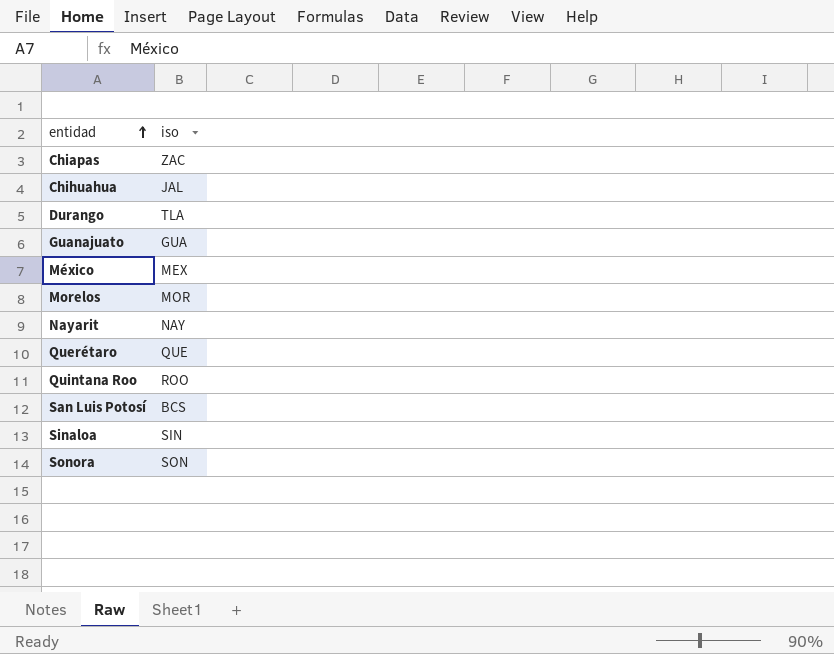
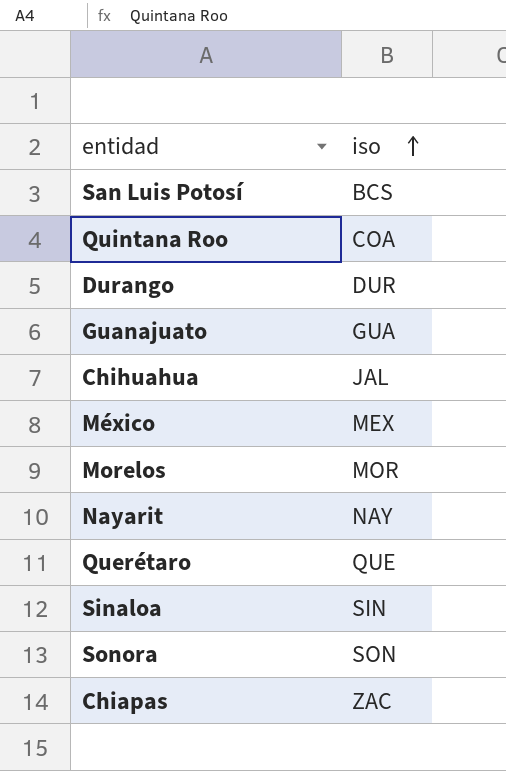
row order: entidad ascending -> iso ascending
Quintana Roo | iso: ROO -> COA
Durango | iso: TLA -> DUR

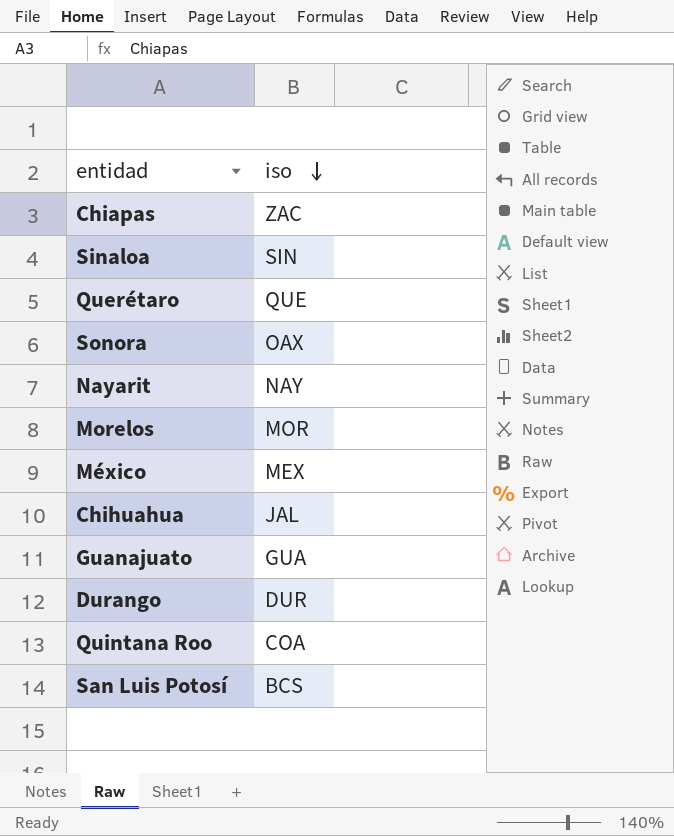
row order: iso ascending -> iso descending
Sonora | iso: SON -> OAX

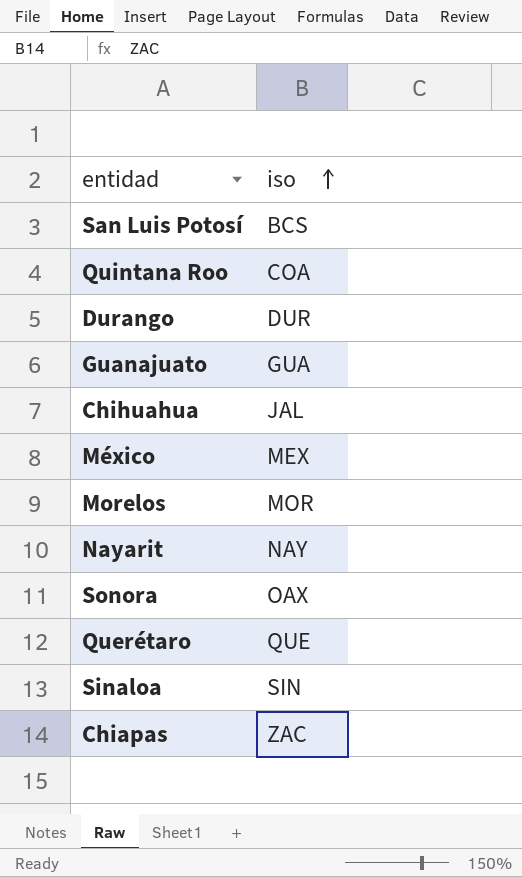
row order: iso descending -> iso ascending

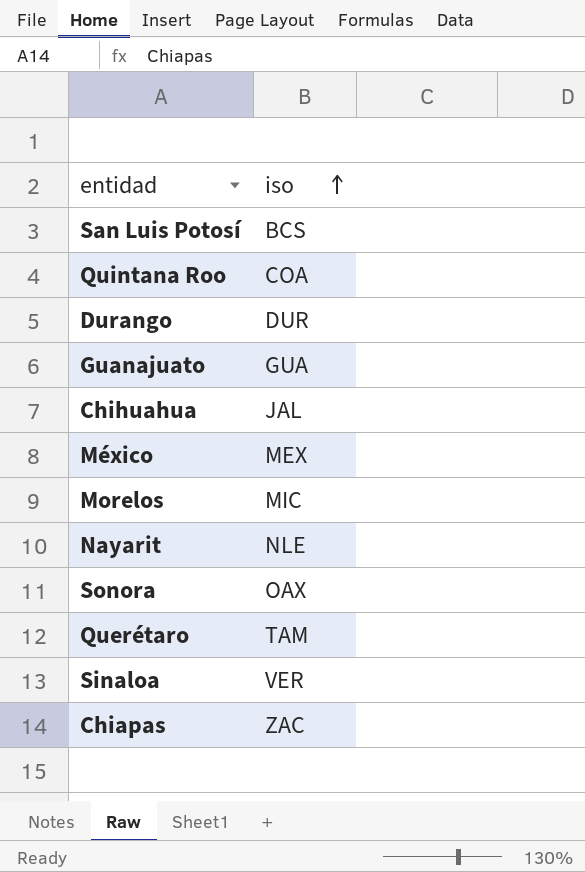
Morelos | iso: MOR -> MIC
Nayarit | iso: NAY -> NLE
Querétaro | iso: QUE -> TAM
Sinaloa | iso: SIN -> VER

